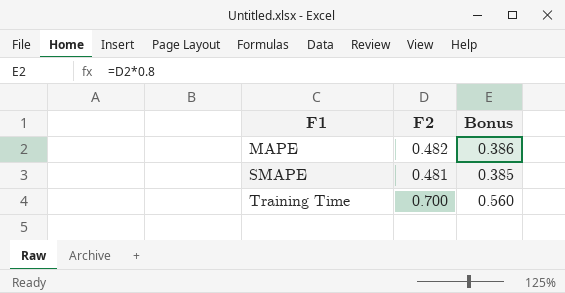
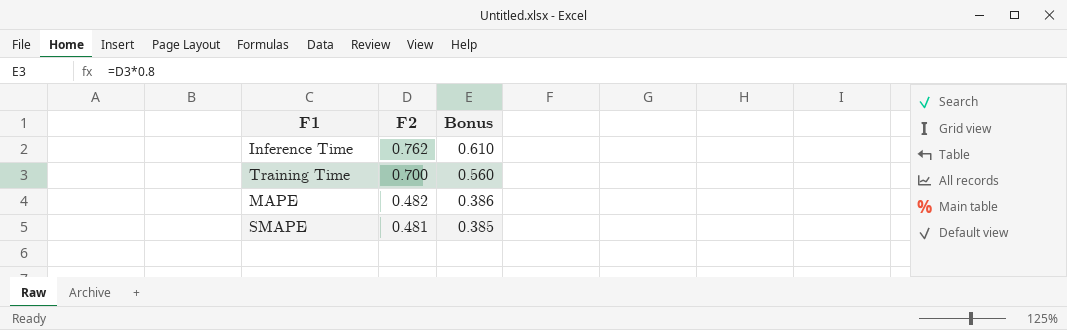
row order: F1 ascending -> F2 descending
row Inference Time: none -> 0.762 | 0.610

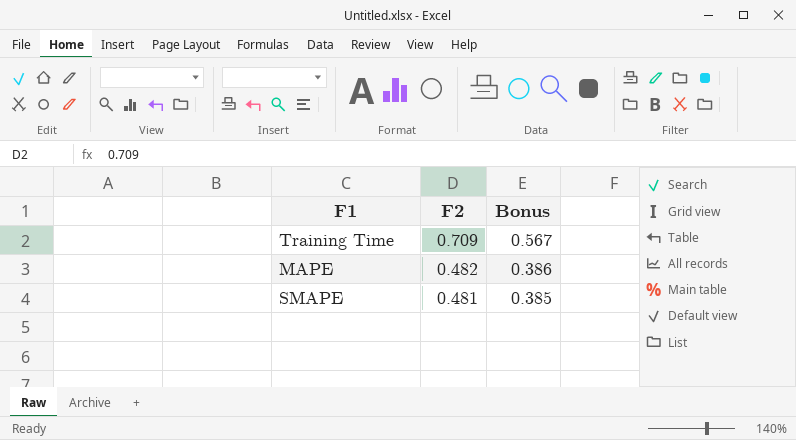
row Inference Time: 0.762 | 0.610 -> none
Training Time | F2: 0.700 -> 0.709
Training Time | Bonus: 0.560 -> 0.567

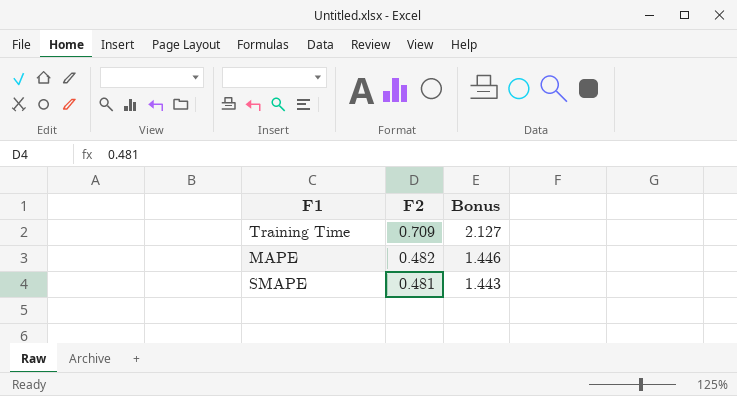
column Bonus | formula: [F2] * 0.8 -> [F2] * 3

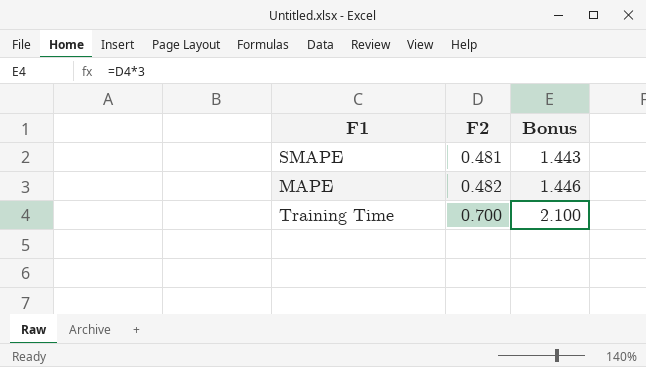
row order: F2 descending -> F2 ascending
Training Time | F2: 0.709 -> 0.700
Training Time | Bonus: 2.127 -> 2.100

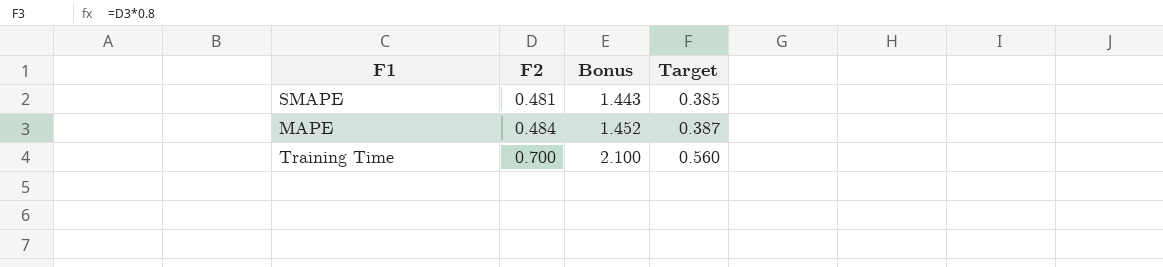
column Target | formula: none -> [F2] * 0.8
MAPE | F2: 0.482 -> 0.484
MAPE | Bonus: 1.446 -> 1.452

